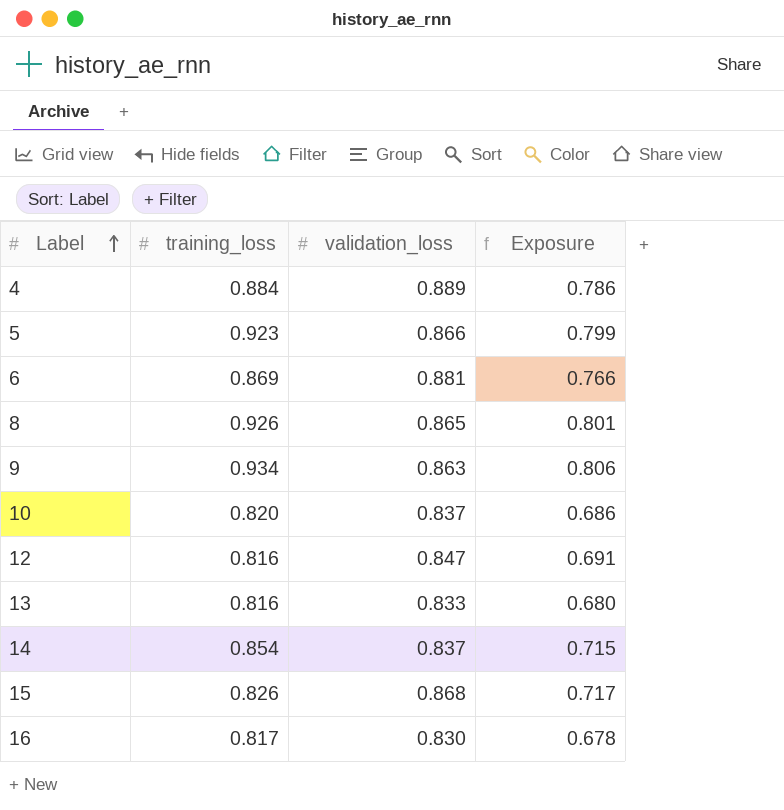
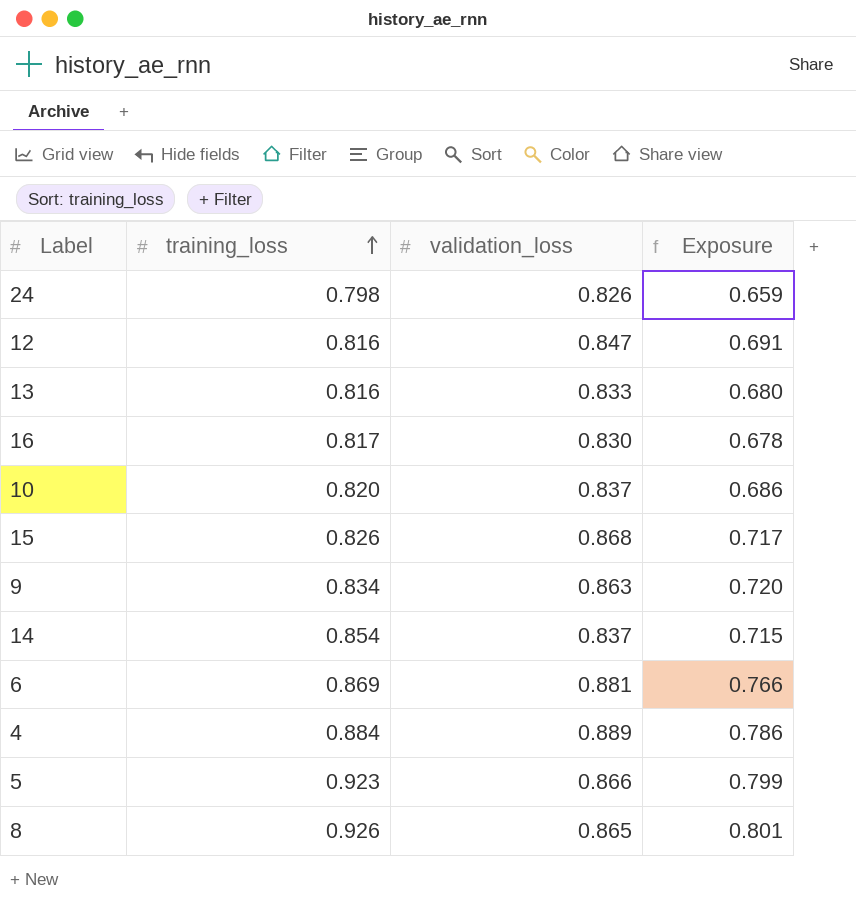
row order: Label ascending -> training_loss ascending
row 24: none -> 0.798 | 0.826 | 0.659
9 | training_loss: 0.934 -> 0.834
9 | Exposure: 0.806 -> 0.720

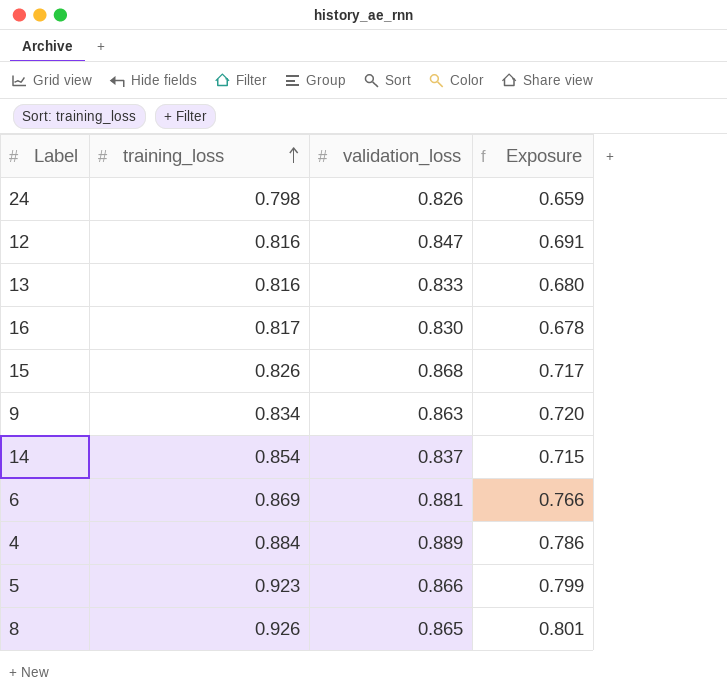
row 10: 0.820 | 0.837 | 0.686 -> none

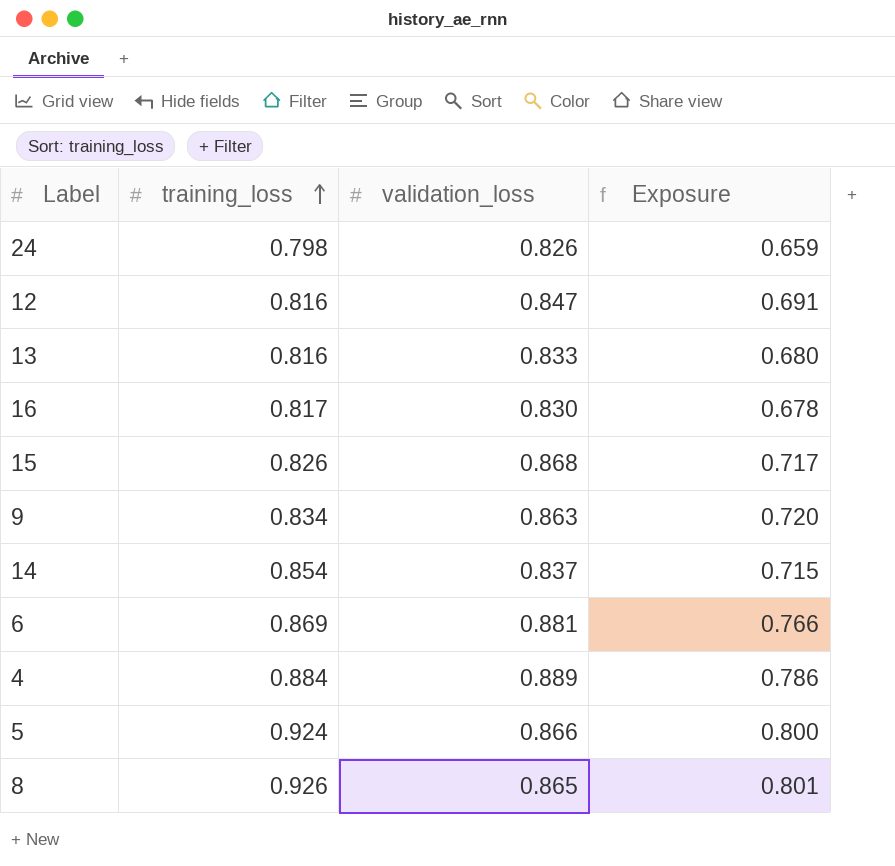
5 | training_loss: 0.923 -> 0.924
5 | Exposure: 0.799 -> 0.800

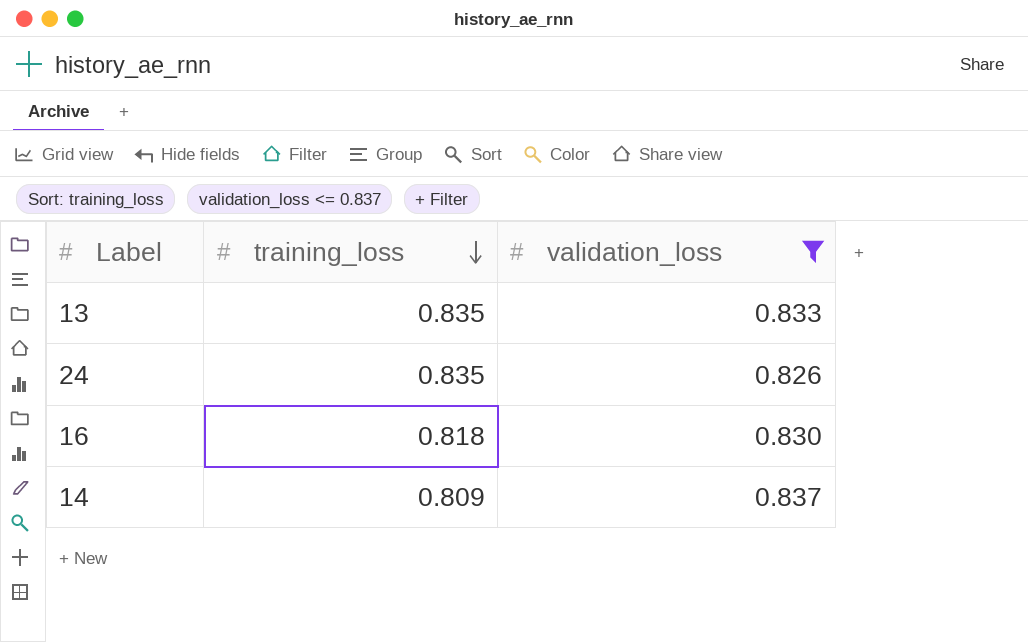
filter: none -> validation_loss <= 0.837
row order: training_loss ascending -> training_loss descending
column Exposure | formula: [training_loss] * [validation_loss] -> none
13 | training_loss: 0.816 -> 0.835
24 | training_loss: 0.798 -> 0.835
16 | training_loss: 0.817 -> 0.818
14 | training_loss: 0.854 -> 0.809

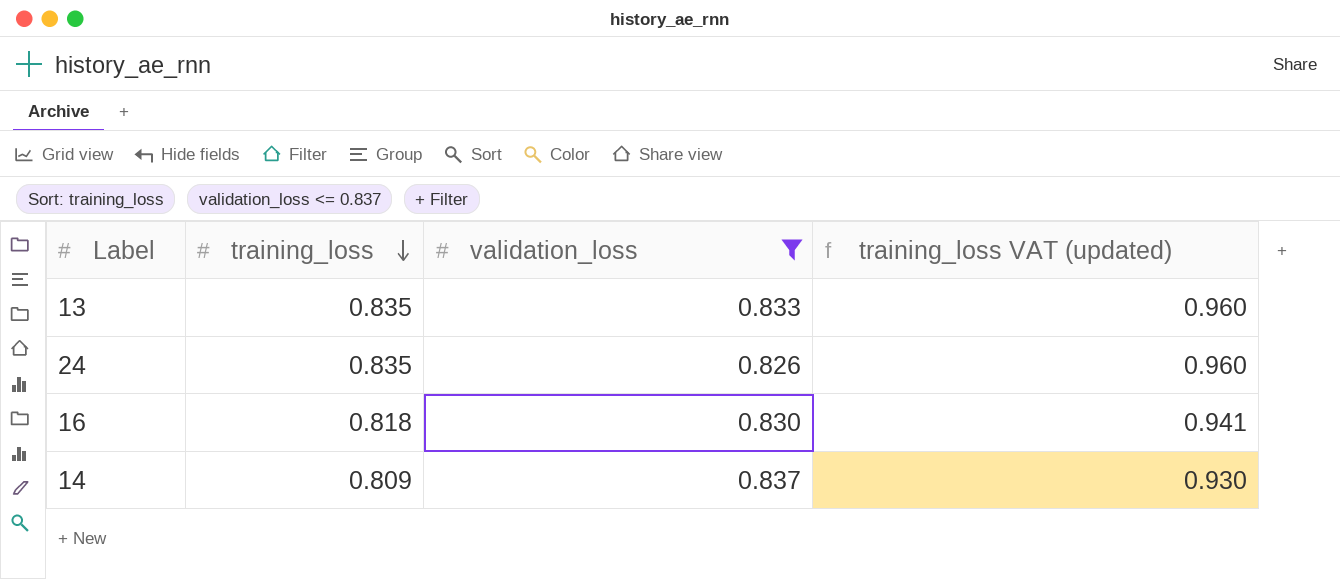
column training_loss VAT (updated) | formula: none -> [training_loss] * 1.15

